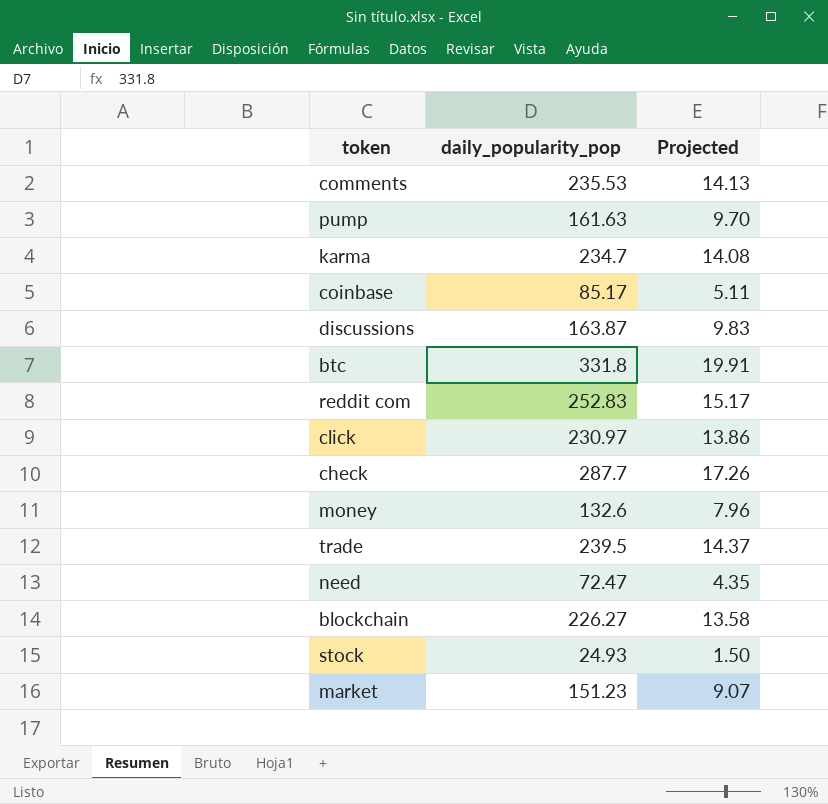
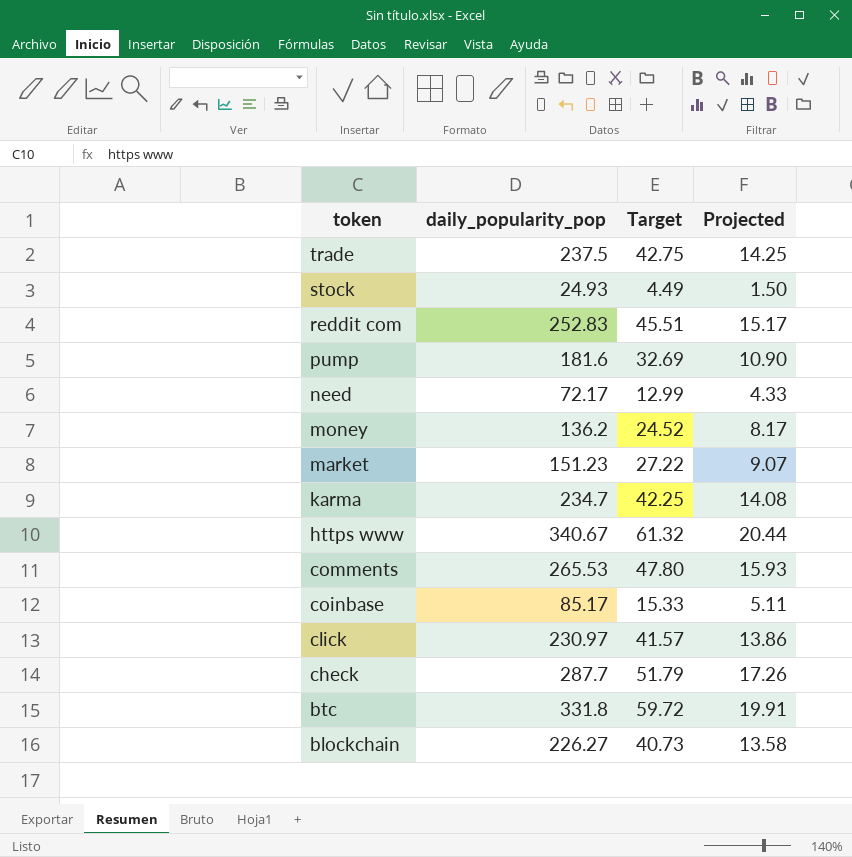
row order: none -> token descending
column Target | formula: none -> [daily_popularity_pop] * 0.18
row discussions: 163.87 | 9.83 -> none
trade | daily_popularity_pop: 239.5 -> 237.5
trade | Projected: 14.37 -> 14.25
pump | daily_popularity_pop: 161.63 -> 181.6
pump | Projected: 9.70 -> 10.90
need | daily_popularity_pop: 72.47 -> 72.17
need | Projected: 4.35 -> 4.33
money | daily_popularity_pop: 132.6 -> 136.2
money | Projected: 7.96 -> 8.17
row https www: none -> 340.67 | 61.32 | 20.44
comments | daily_popularity_pop: 235.53 -> 265.53
comments | Projected: 14.13 -> 15.93

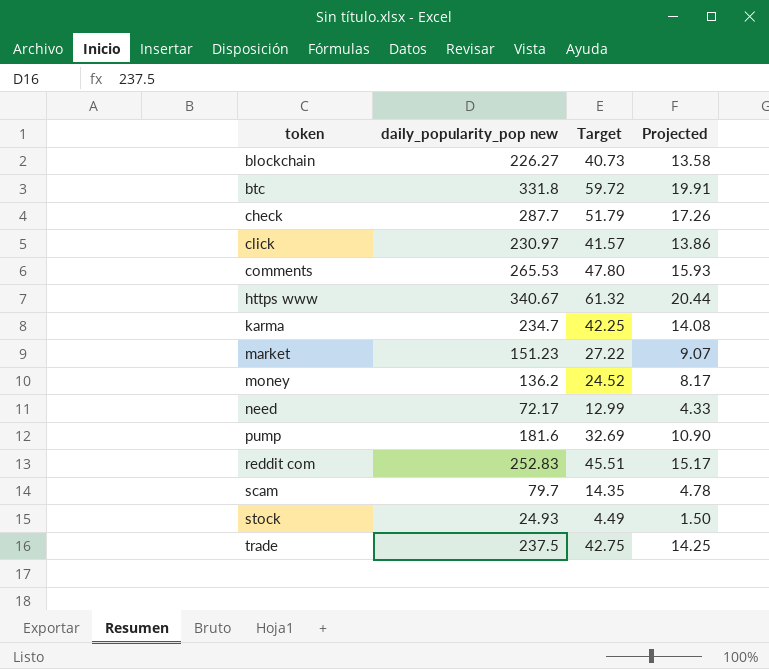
row order: token descending -> token ascending
column name: daily_popularity_pop -> daily_popularity_pop new
row coinbase: 85.17 | 15.33 | 5.11 -> none
row scam: none -> 79.7 | 14.35 | 4.78

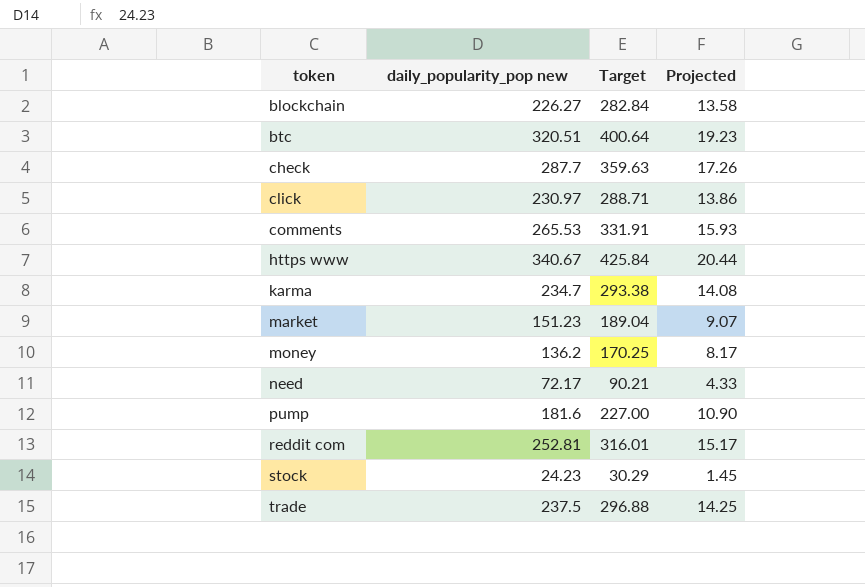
column Target | formula: [daily_popularity_pop new] * 0.18 -> [daily_popularity_pop new] * 1.25
row scam: 79.7 | 14.35 | 4.78 -> none
btc | daily_popularity_pop new: 331.8 -> 320.51
btc | Projected: 19.91 -> 19.23
reddit com | daily_popularity_pop new: 252.83 -> 252.81
stock | daily_popularity_pop new: 24.93 -> 24.23
stock | Projected: 1.50 -> 1.45

